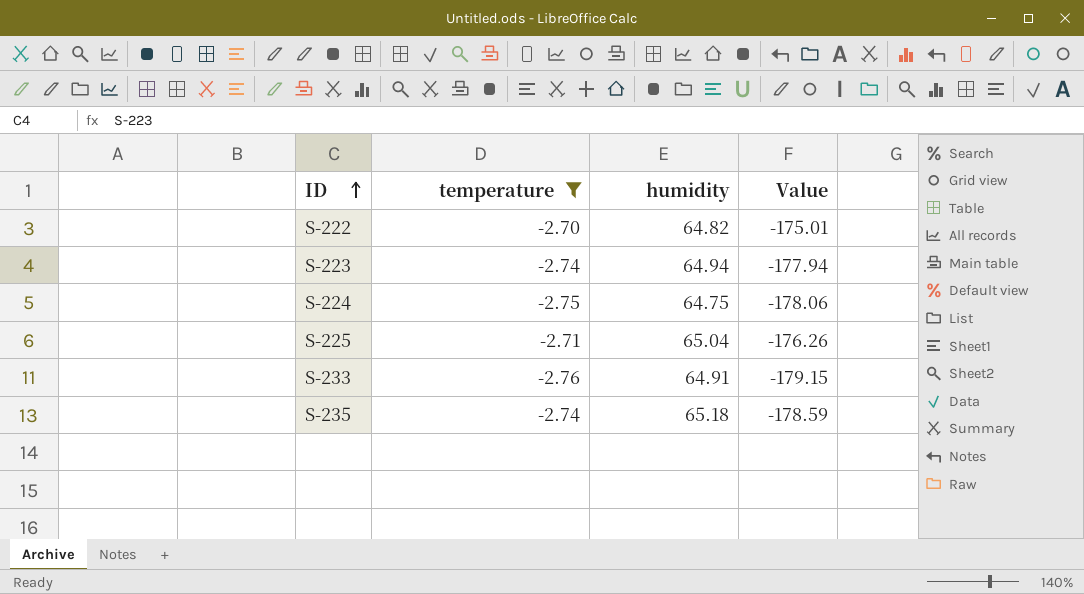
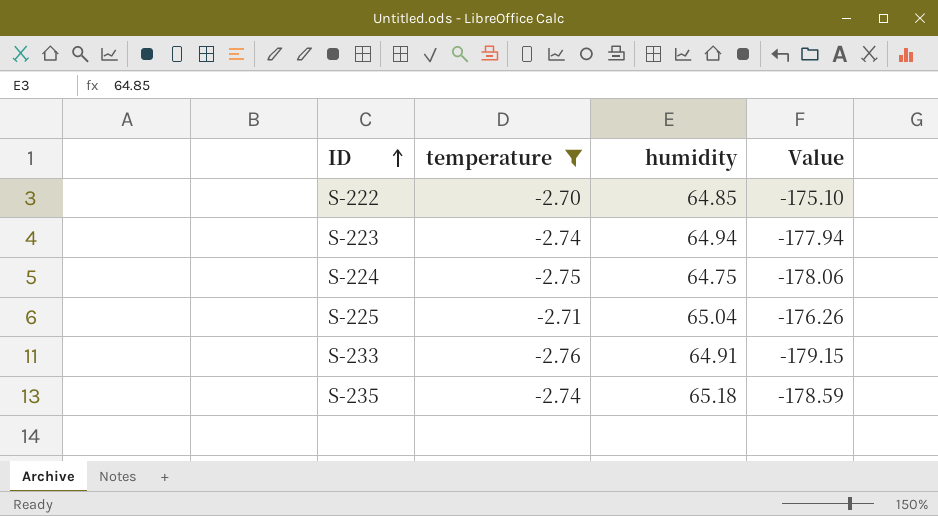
S-222 | humidity: 64.82 -> 64.85
S-222 | Value: -175.01 -> -175.10

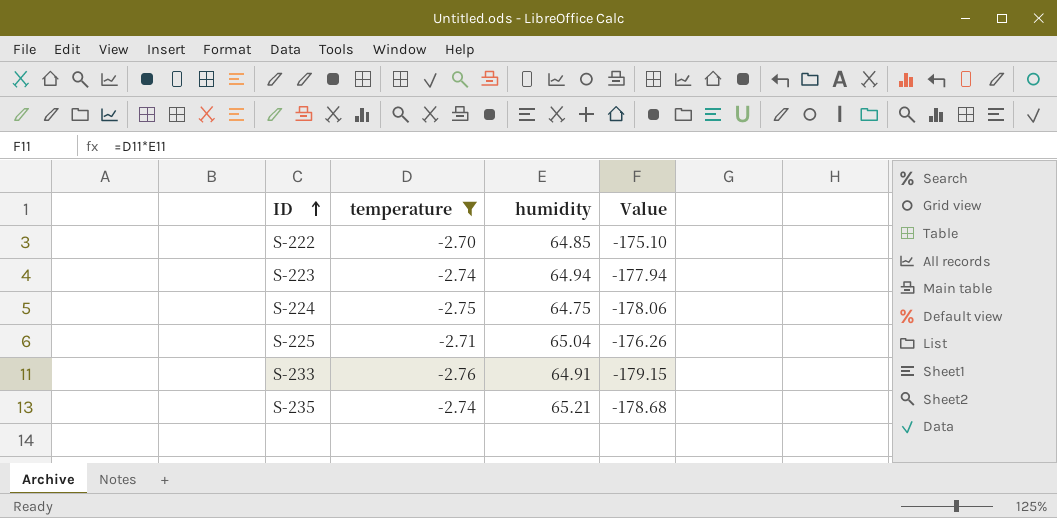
S-235 | humidity: 65.18 -> 65.21
S-235 | Value: -178.59 -> -178.68

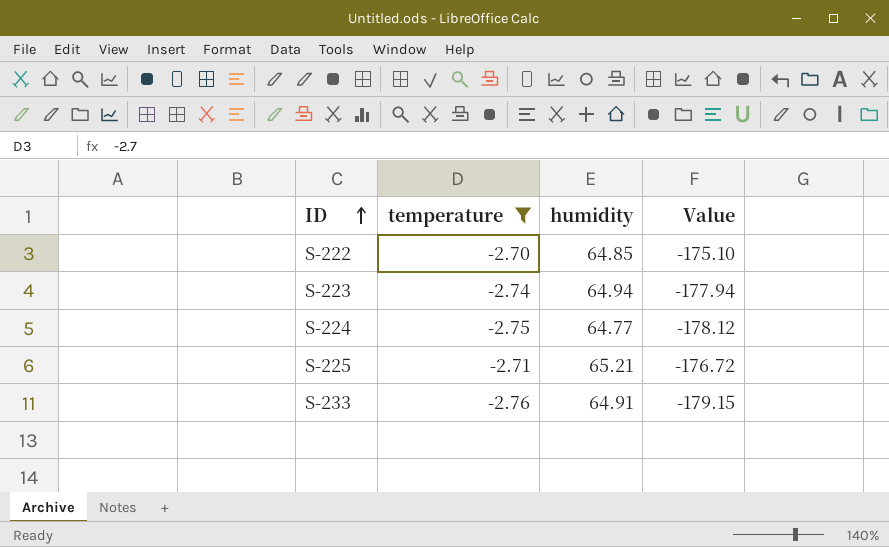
row S-235: -2.74 | 65.21 | -178.68 -> none
S-224 | humidity: 64.75 -> 64.77
S-224 | Value: -178.06 -> -178.12
S-225 | humidity: 65.04 -> 65.21
S-225 | Value: -176.26 -> -176.72

